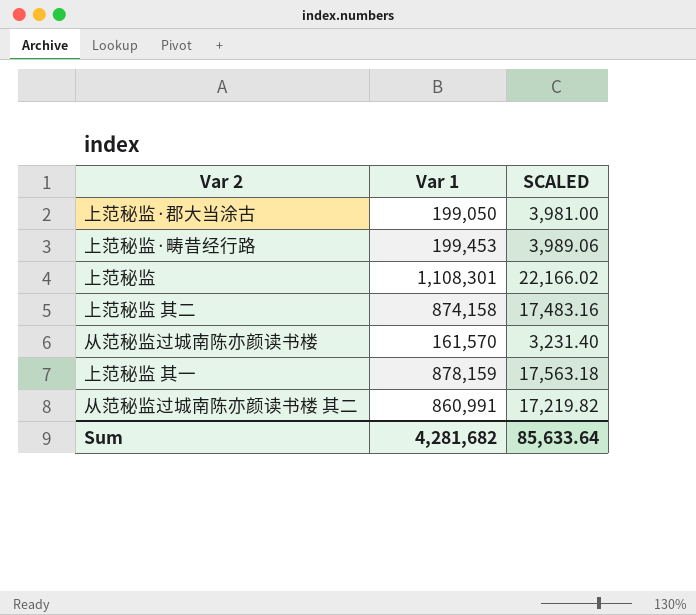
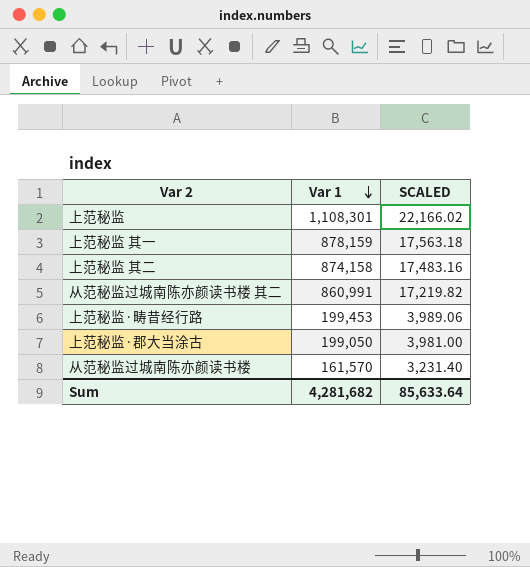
row order: none -> Var 1 descending

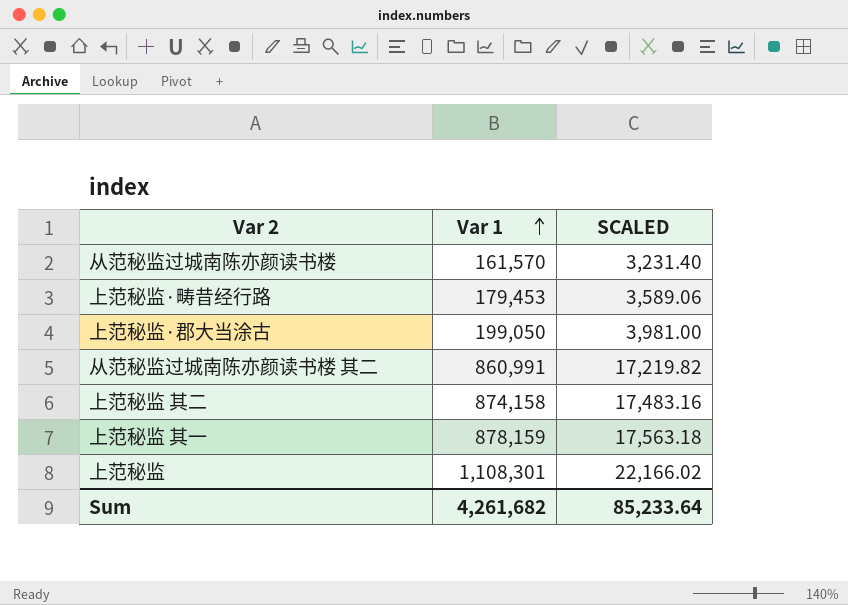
row order: Var 1 descending -> Var 1 ascending
上范秘监·畴昔经行路 | Var 1: 199,453 -> 179,453
上范秘监·畴昔经行路 | SCALED: 3,989.06 -> 3,589.06
Sum | Var 1: 4,281,682 -> 4,261,682
Sum | SCALED: 85,633.64 -> 85,233.64

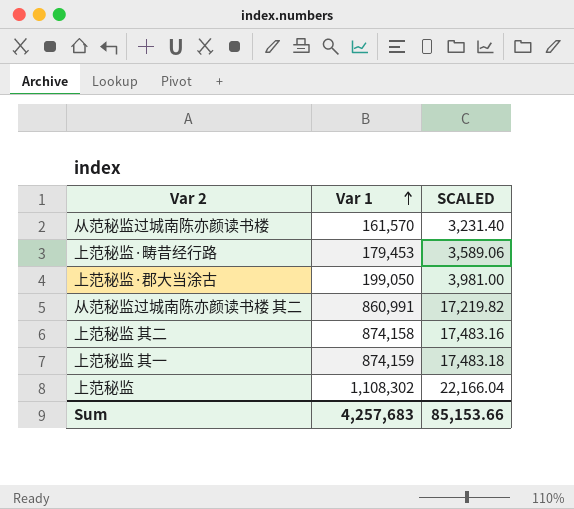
上范秘监 其一 | Var 1: 878,159 -> 874,159
上范秘监 其一 | SCALED: 17,563.18 -> 17,483.18
上范秘监 | Var 1: 1,108,301 -> 1,108,302
上范秘监 | SCALED: 22,166.02 -> 22,166.04
Sum | Var 1: 4,261,682 -> 4,257,683
Sum | SCALED: 85,233.64 -> 85,153.66

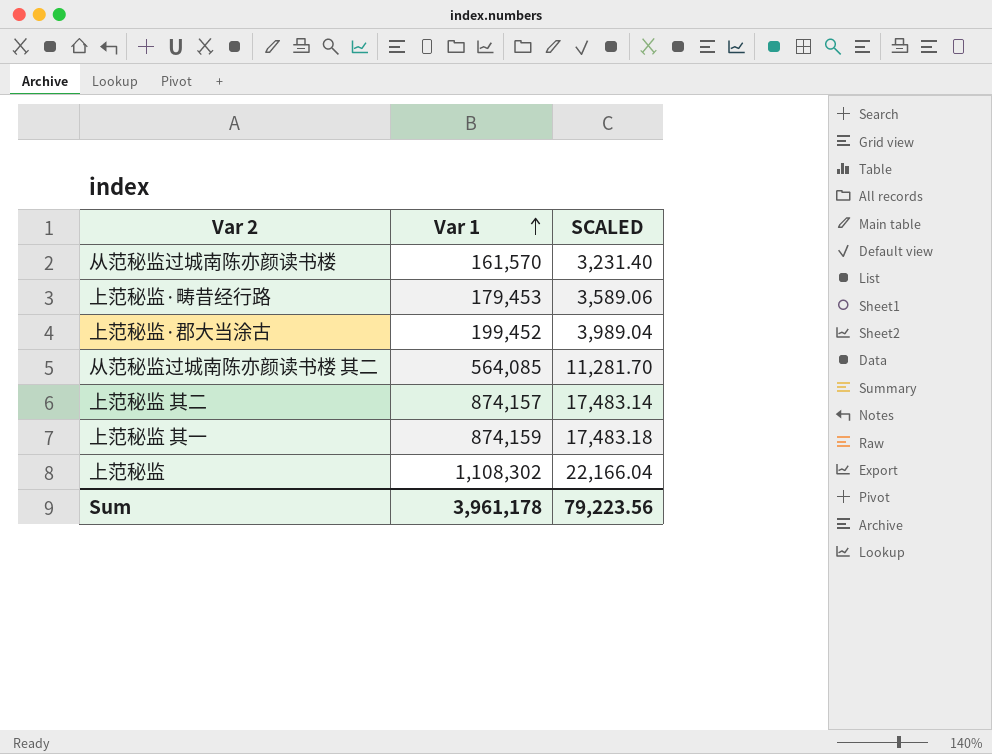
上范秘监·郡大当涂古 | Var 1: 199,050 -> 199,452
上范秘监·郡大当涂古 | SCALED: 3,981.00 -> 3,989.04
从范秘监过城南陈亦颜读书楼 其二 | Var 1: 860,991 -> 564,085
从范秘监过城南陈亦颜读书楼 其二 | SCALED: 17,219.82 -> 11,281.70
上范秘监 其二 | Var 1: 874,158 -> 874,157
上范秘监 其二 | SCALED: 17,483.16 -> 17,483.14
Sum | Var 1: 4,257,683 -> 3,961,178
Sum | SCALED: 85,153.66 -> 79,223.56

